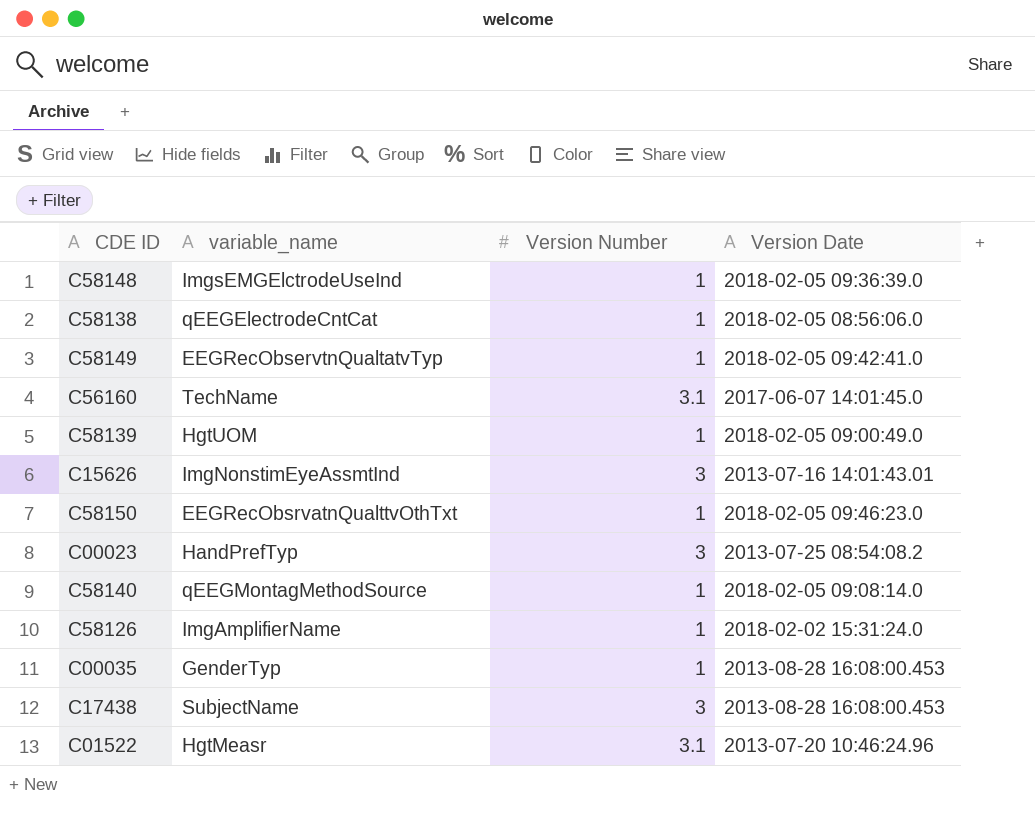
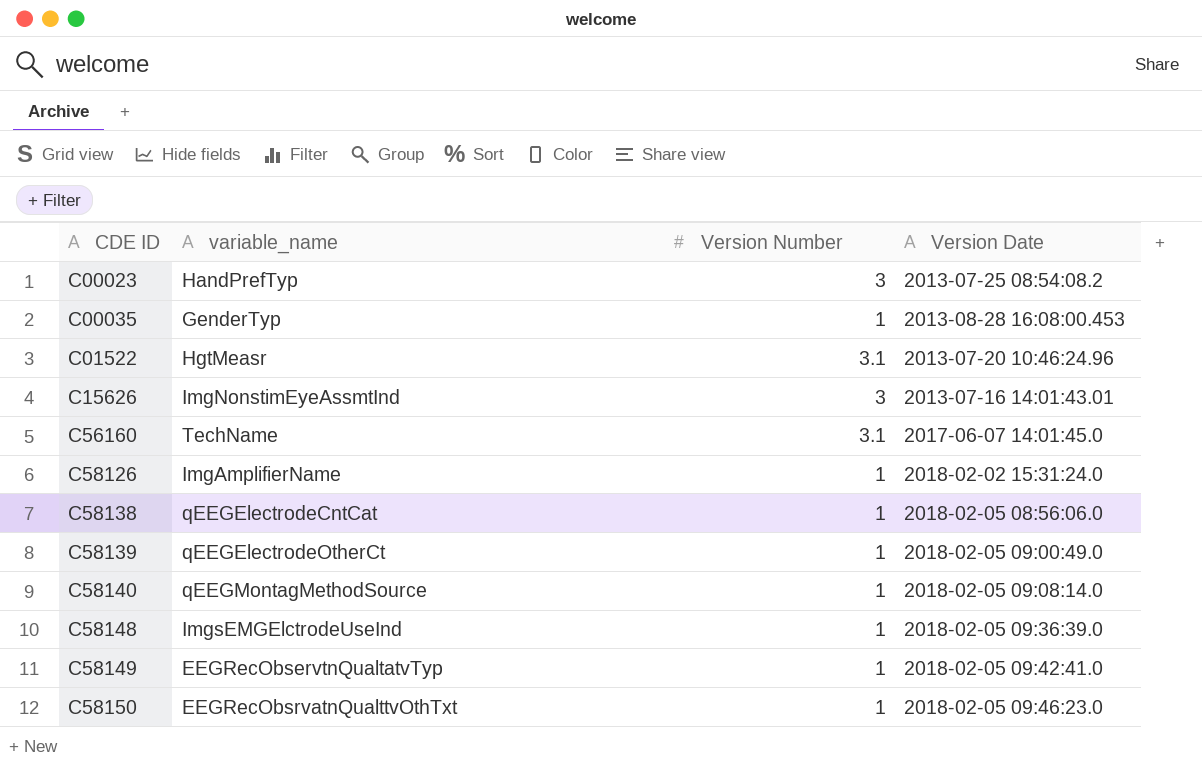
row order: none -> CDE ID ascending
row C17438: SubjectName | 3 | 2013-08-28 16:08:00.453 -> none
C58139 | variable_name: HgtUOM -> qEEGElectrodeOtherCt

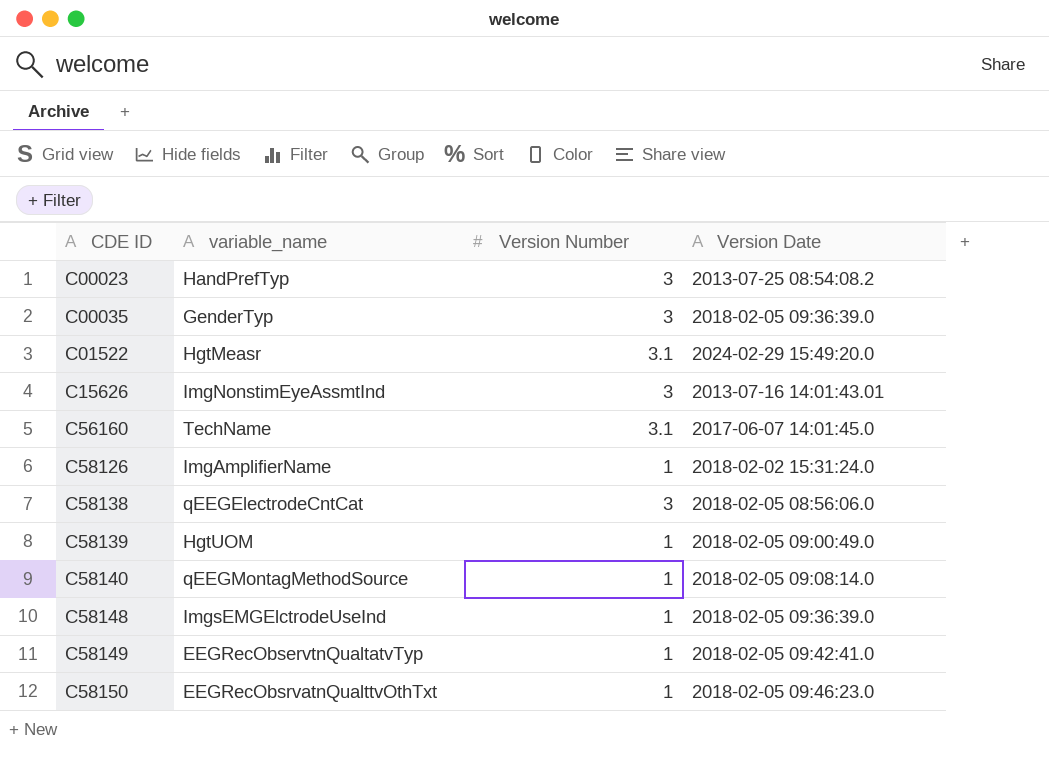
C00035 | Version Number: 1 -> 3
C00035 | Version Date: 2013-08-28 16:08:00.453 -> 2018-02-05 09:36:39.0
C01522 | Version Date: 2013-07-20 10:46:24.96 -> 2024-02-29 15:49:20.0
C58138 | Version Number: 1 -> 3
C58139 | variable_name: qEEGElectrodeOtherCt -> HgtUOM

